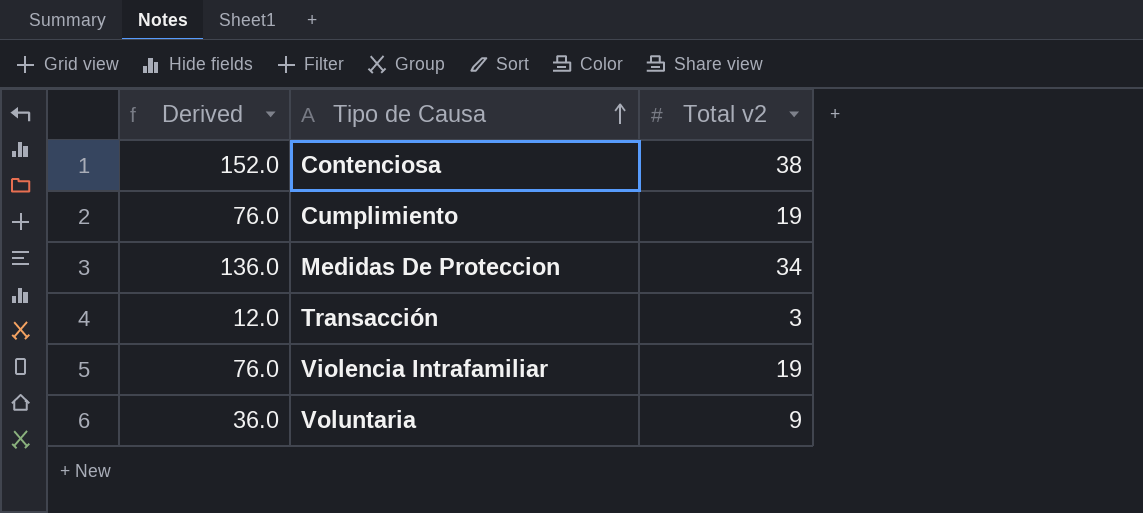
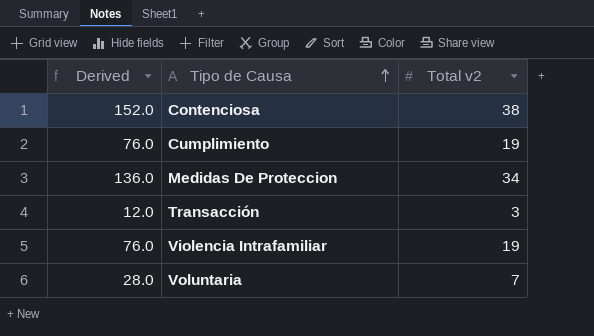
Voluntaria | Derived: 36.0 -> 28.0
Voluntaria | Total v2: 9 -> 7

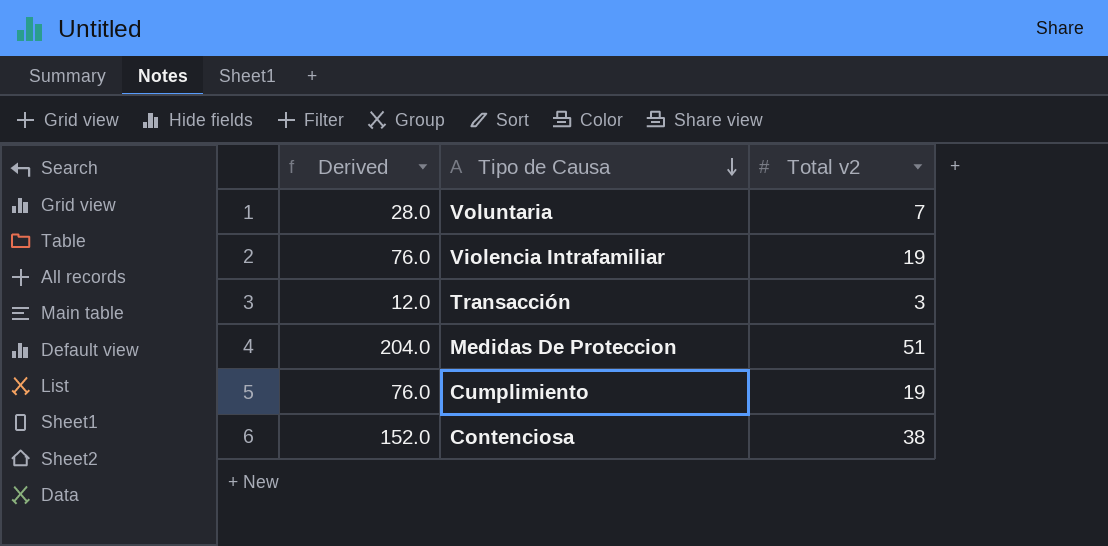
row order: Tipo de Causa ascending -> Tipo de Causa descending
Medidas De Proteccion | Derived: 136.0 -> 204.0
Medidas De Proteccion | Total v2: 34 -> 51

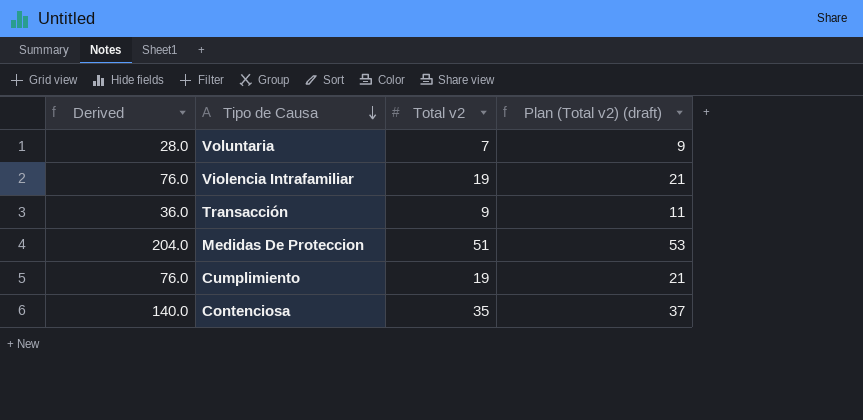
column Plan (Total v2) (draft) | formula: none -> [Total v2] + 2
Transacción | Derived: 12.0 -> 36.0
Transacción | Total v2: 3 -> 9
Contenciosa | Derived: 152.0 -> 140.0
Contenciosa | Total v2: 38 -> 35

